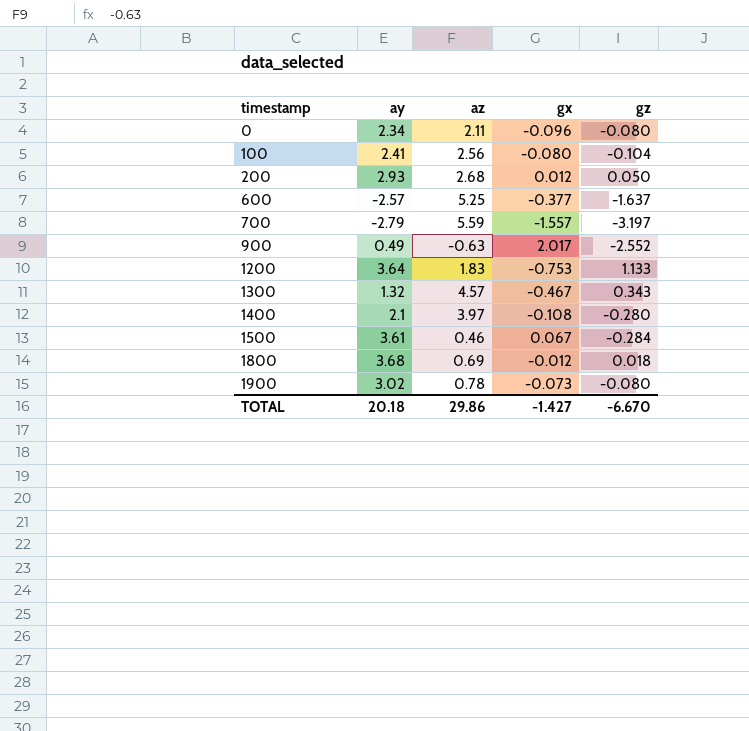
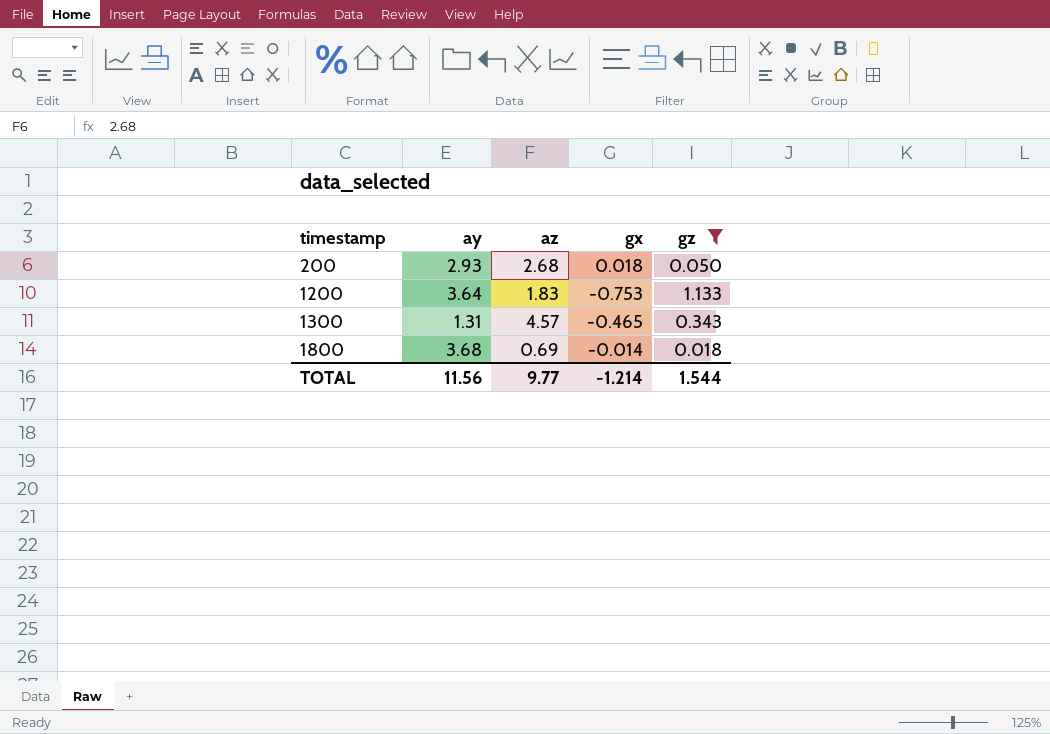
filter: none -> gz >= 0.018
200 | gx: 0.012 -> 0.018
1300 | ay: 1.32 -> 1.31
1300 | gx: -0.467 -> -0.465
1800 | gx: -0.012 -> -0.014
TOTAL | ay: 20.18 -> 11.56
TOTAL | az: 29.86 -> 9.77
TOTAL | gx: -1.427 -> -1.214
TOTAL | gz: -6.670 -> 1.544

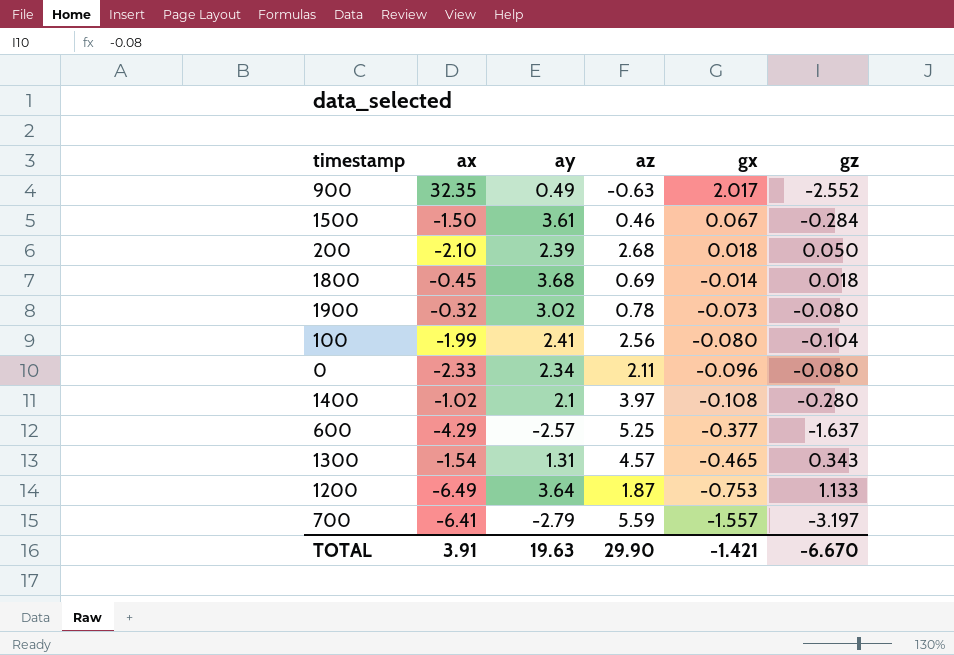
filter: gz >= 0.018 -> none
row order: timestamp ascending -> gx descending
column ax | position: none -> 2
200 | ay: 2.93 -> 2.39
1200 | az: 1.83 -> 1.87
TOTAL | ay: 11.56 -> 19.63
TOTAL | az: 9.77 -> 29.90
TOTAL | gx: -1.214 -> -1.421
TOTAL | gz: 1.544 -> -6.670

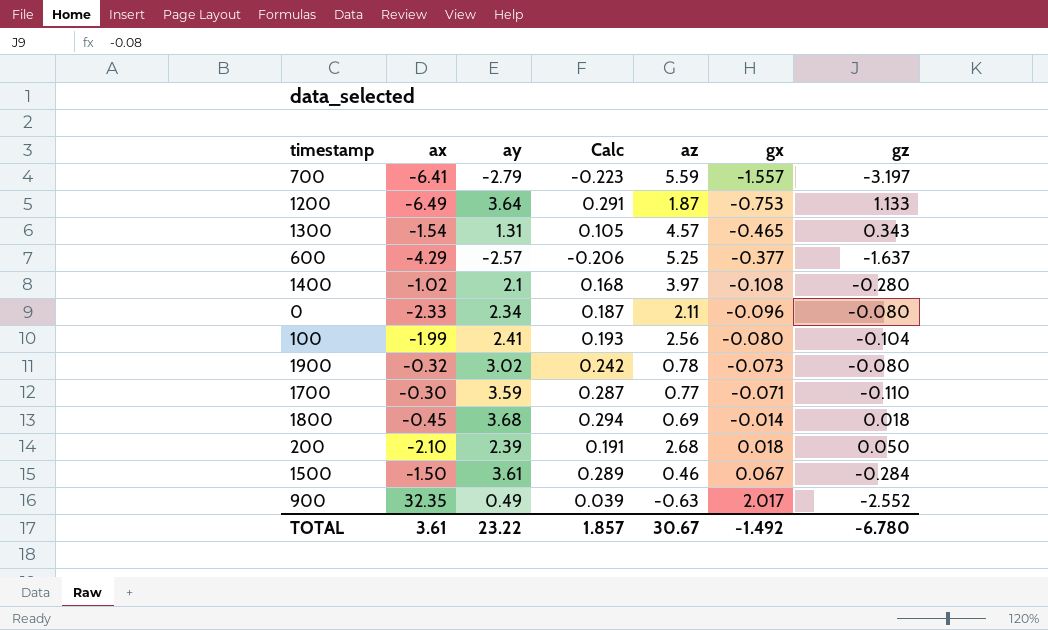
row order: gx descending -> gx ascending
column Calc | formula: none -> [ay] * 0.08
row 1700: none -> -0.30 | 3.59 | 0.287 | 0.77 | -0.071 | -0.110
TOTAL | ax: 3.91 -> 3.61
TOTAL | ay: 19.63 -> 23.22
TOTAL | az: 29.90 -> 30.67
TOTAL | gx: -1.421 -> -1.492
TOTAL | gz: -6.670 -> -6.780

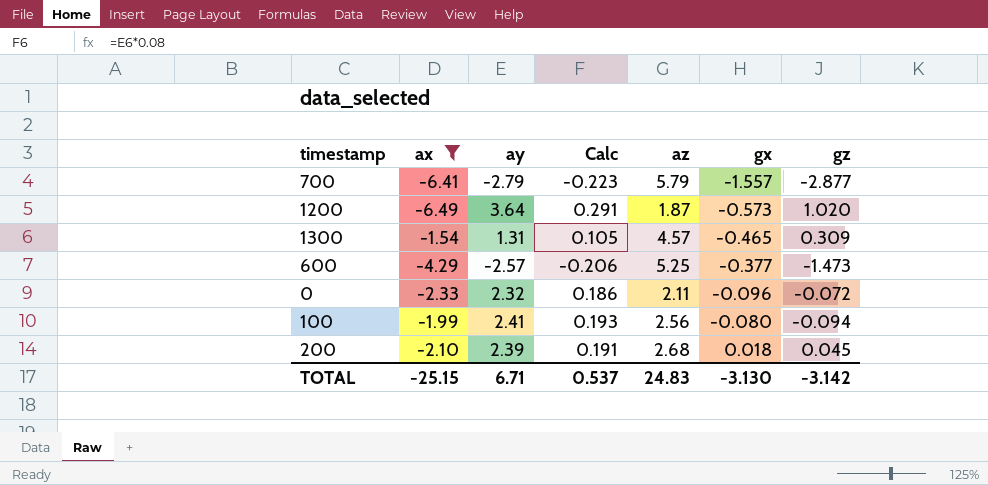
filter: none -> ax <= -1.54
700 | az: 5.59 -> 5.79
700 | gz: -3.197 -> -2.877
1200 | gx: -0.753 -> -0.573
1200 | gz: 1.133 -> 1.020
1300 | gz: 0.343 -> 0.309
600 | gz: -1.637 -> -1.473
0 | ay: 2.34 -> 2.32
0 | Calc: 0.187 -> 0.186
0 | gz: -0.080 -> -0.072
100 | gz: -0.104 -> -0.094
200 | gz: 0.050 -> 0.045
TOTAL | ax: 3.61 -> -25.15
TOTAL | ay: 23.22 -> 6.71
TOTAL | Calc: 1.857 -> 0.537
TOTAL | az: 30.67 -> 24.83
TOTAL | gx: -1.492 -> -3.130
TOTAL | gz: -6.780 -> -3.142

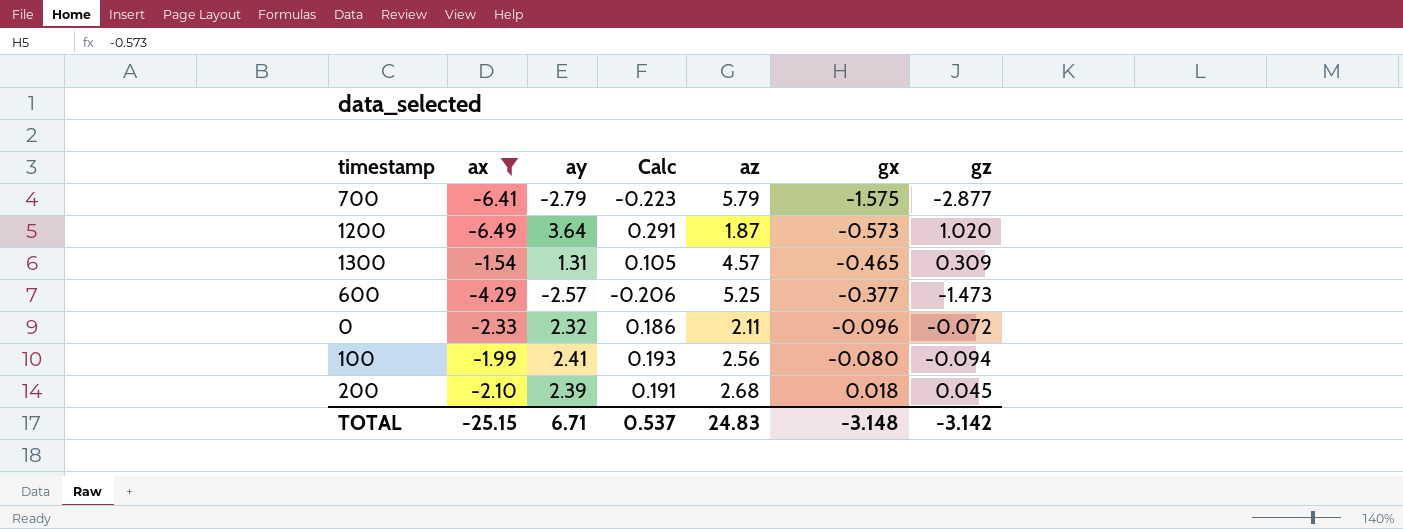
700 | gx: -1.557 -> -1.575
TOTAL | gx: -3.130 -> -3.148

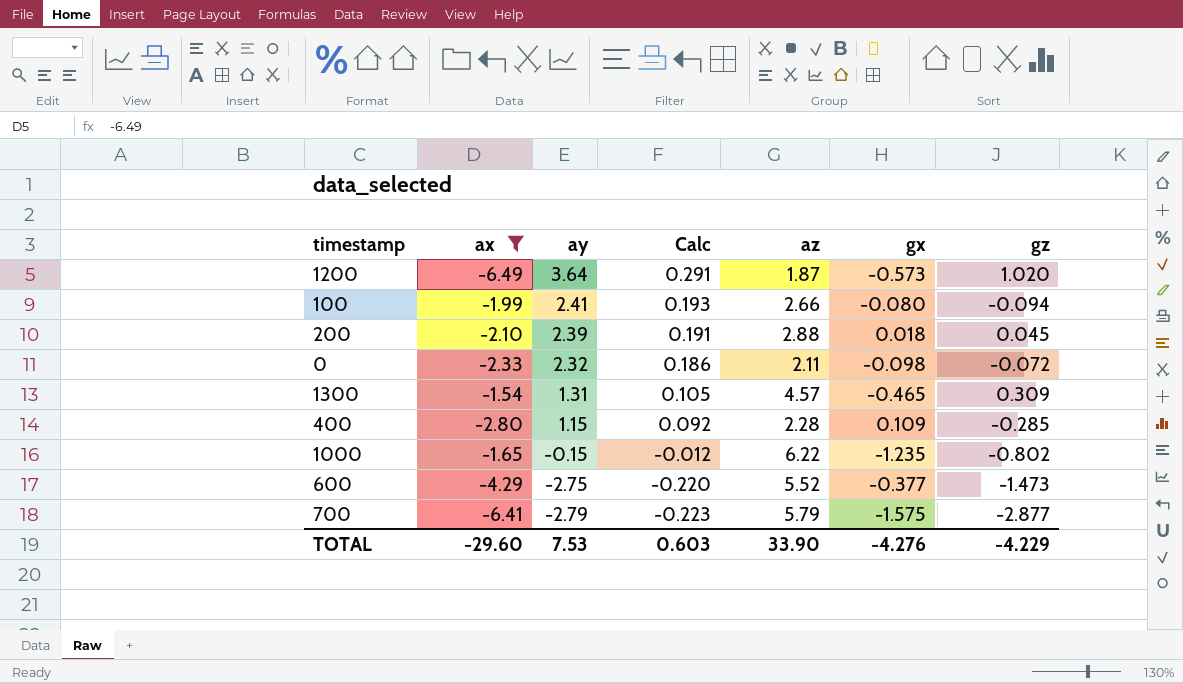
row order: gx ascending -> ay descending
100 | az: 2.56 -> 2.66
200 | az: 2.68 -> 2.88
0 | gx: -0.096 -> -0.098
row 400: none -> -2.80 | 1.15 | 0.092 | 2.28 | 0.109 | -0.285
row 1000: none -> -1.65 | -0.15 | -0.012 | 6.22 | -1.235 | -0.802
600 | ay: -2.57 -> -2.75
600 | Calc: -0.206 -> -0.220
600 | az: 5.25 -> 5.52
TOTAL | ax: -25.15 -> -29.60
TOTAL | ay: 6.71 -> 7.53
TOTAL | Calc: 0.537 -> 0.603
TOTAL | az: 24.83 -> 33.90
TOTAL | gx: -3.148 -> -4.276
TOTAL | gz: -3.142 -> -4.229

